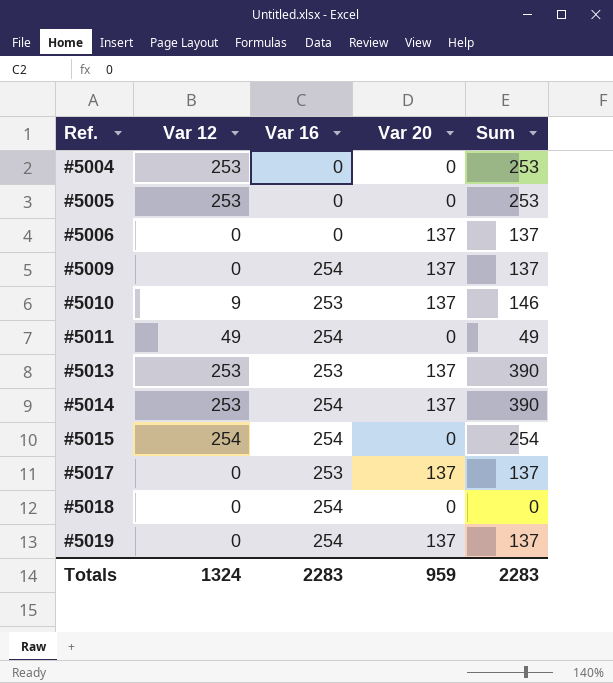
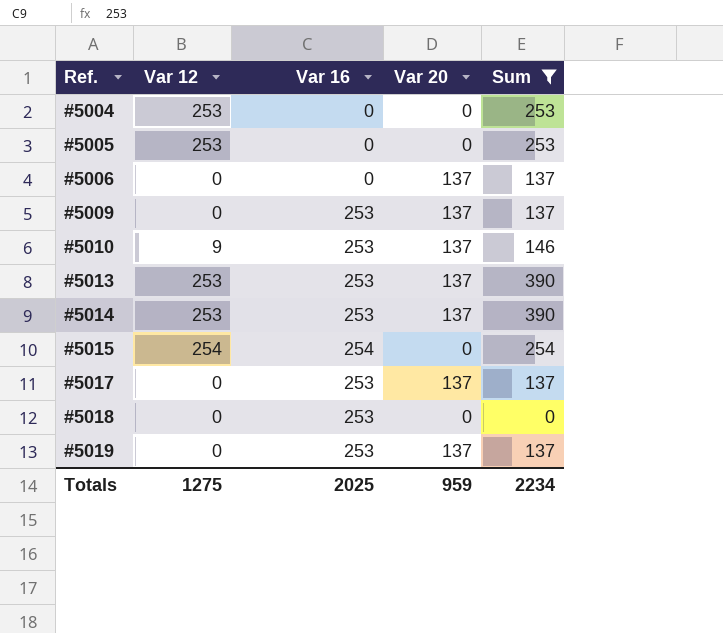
filter: none -> Sum != 49
#5009 | Var 16: 254 -> 253
#5014 | Var 16: 254 -> 253
#5018 | Var 16: 254 -> 253
#5019 | Var 16: 254 -> 253
Totals | Var 12: 1324 -> 1275
Totals | Var 16: 2283 -> 2025
Totals | Sum: 2283 -> 2234

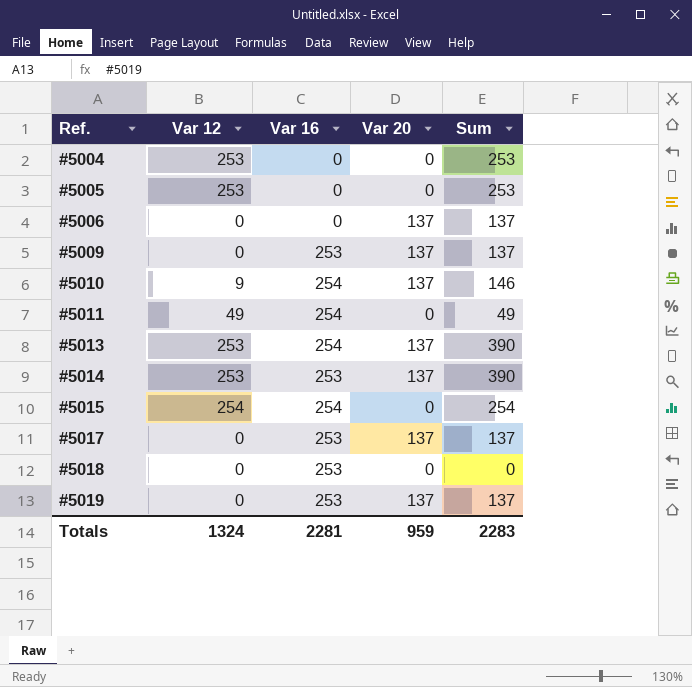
filter: Sum != 49 -> none
#5010 | Var 16: 253 -> 254
#5013 | Var 16: 253 -> 254
Totals | Var 12: 1275 -> 1324
Totals | Var 16: 2025 -> 2281
Totals | Sum: 2234 -> 2283

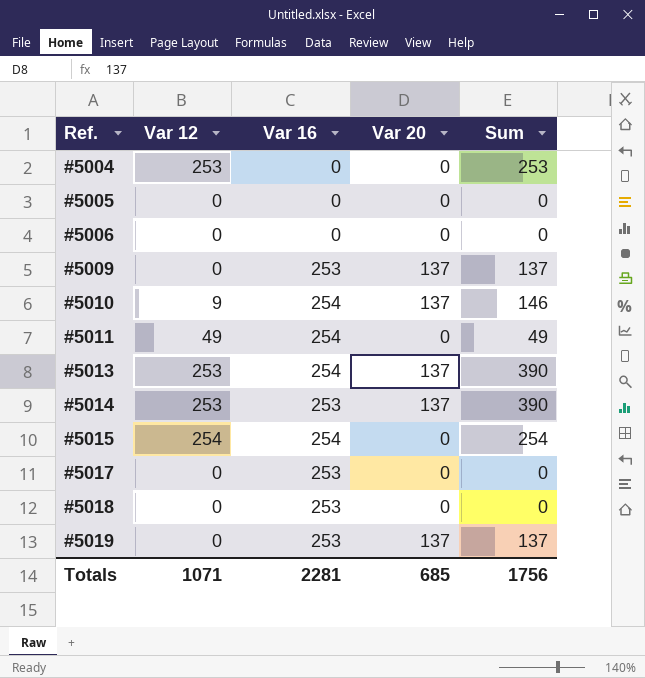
#5005 | Var 12: 253 -> 0
#5005 | Sum: 253 -> 0
#5006 | Var 20: 137 -> 0
#5006 | Sum: 137 -> 0
#5017 | Var 20: 137 -> 0
#5017 | Sum: 137 -> 0
Totals | Var 12: 1324 -> 1071
Totals | Var 20: 959 -> 685
Totals | Sum: 2283 -> 1756

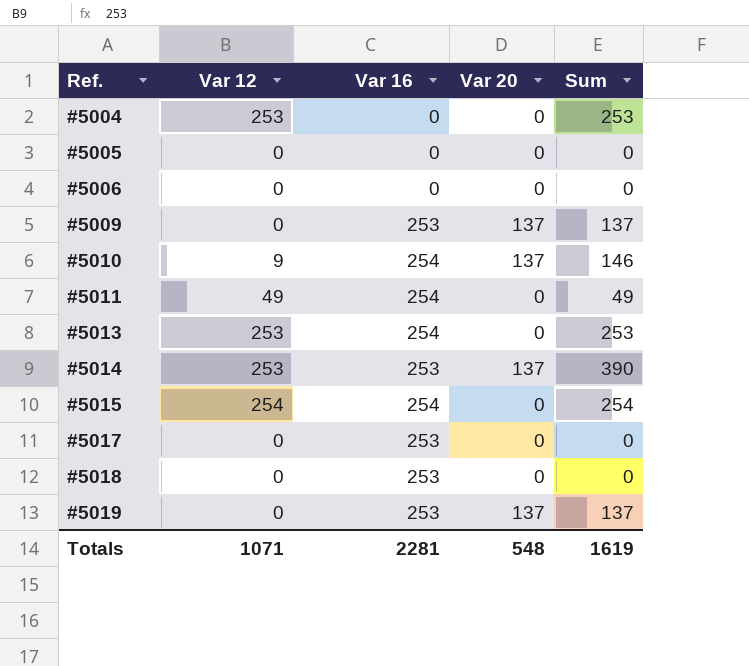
#5013 | Var 20: 137 -> 0
#5013 | Sum: 390 -> 253
Totals | Var 20: 685 -> 548
Totals | Sum: 1756 -> 1619

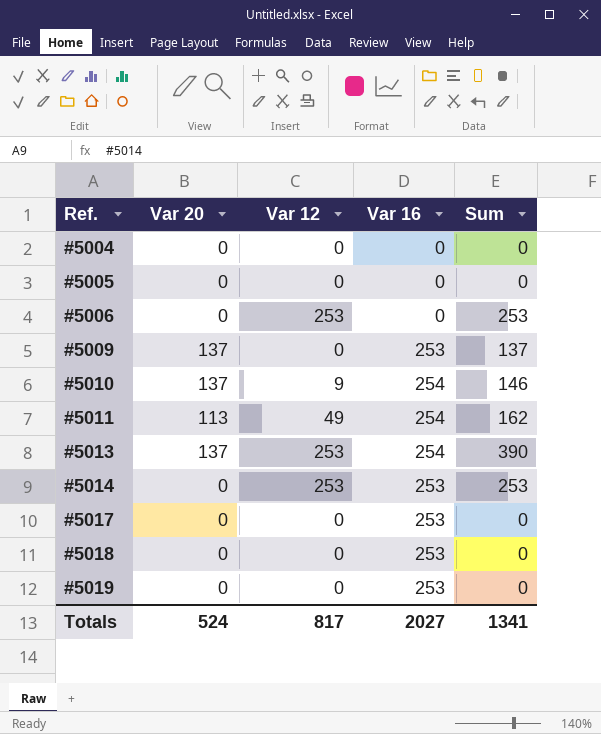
column Var 20 | position: 4 -> 2
row #5015: 254 | 254 | 0 | 254 -> none
#5004 | Var 12: 253 -> 0
#5004 | Sum: 253 -> 0
#5006 | Var 12: 0 -> 253
#5006 | Sum: 0 -> 253
#5011 | Var 20: 0 -> 113
#5011 | Sum: 49 -> 162
#5013 | Var 20: 0 -> 137
#5013 | Sum: 253 -> 390
#5014 | Var 20: 137 -> 0
#5014 | Sum: 390 -> 253
#5019 | Var 20: 137 -> 0
#5019 | Sum: 137 -> 0
Totals | Var 20: 548 -> 524
Totals | Var 12: 1071 -> 817
Totals | Var 16: 2281 -> 2027
Totals | Sum: 1619 -> 1341

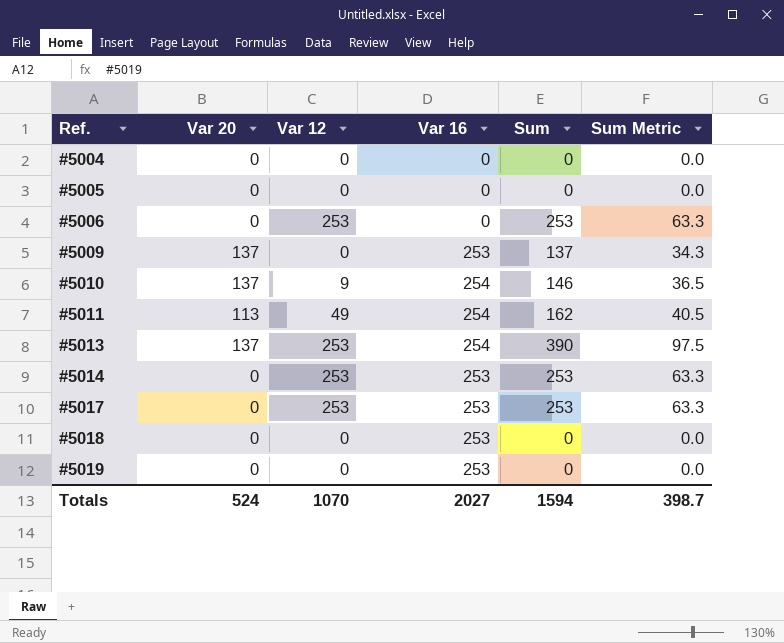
column Sum Metric | formula: none -> [Sum] * 0.25
#5017 | Var 12: 0 -> 253
#5017 | Sum: 0 -> 253
Totals | Var 12: 817 -> 1070
Totals | Sum: 1341 -> 1594

